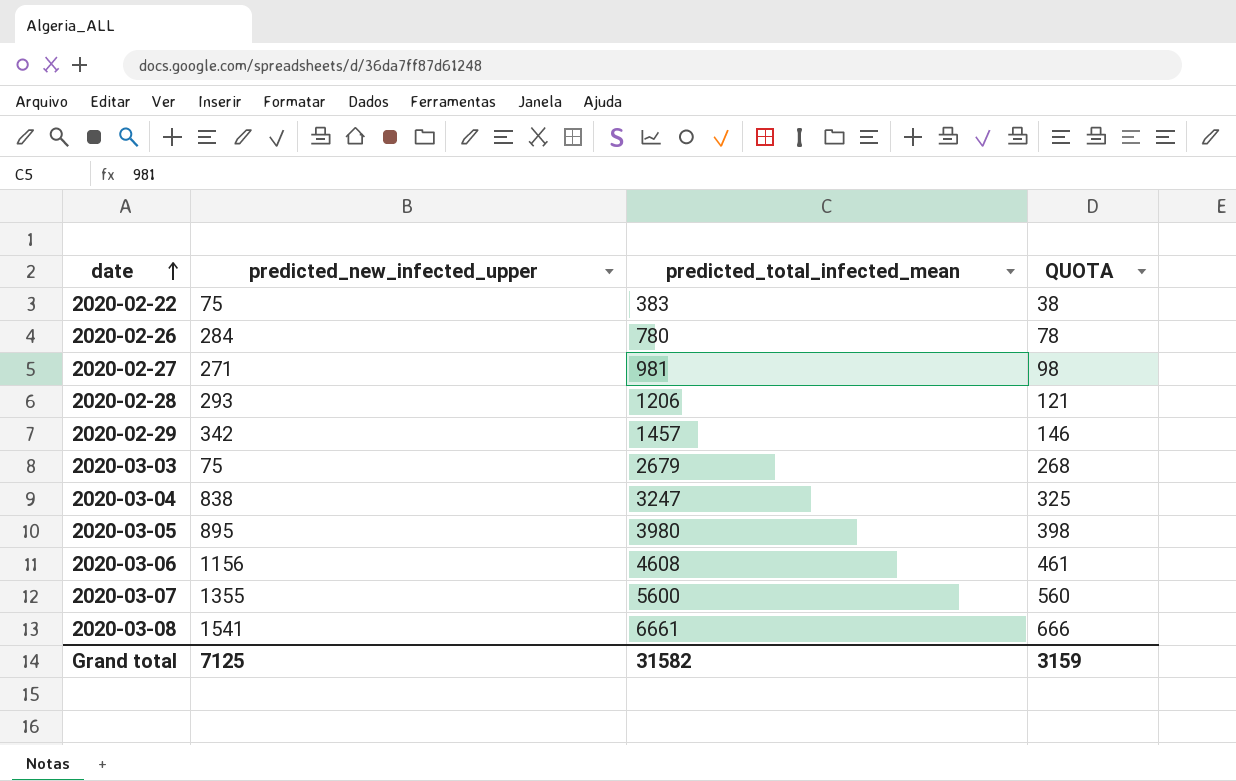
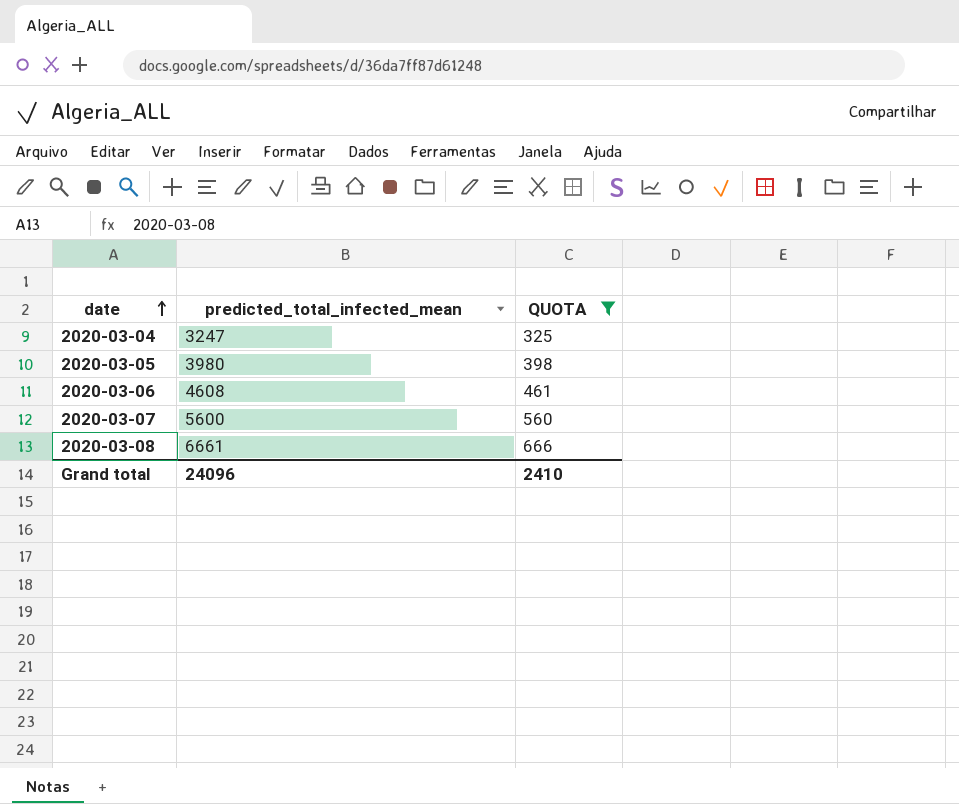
filter: none -> QUOTA >= 325
column predicted_new_infected_upper | position: 2 -> none
Grand total | predicted_total_infected_mean: 31582 -> 24096
Grand total | QUOTA: 3159 -> 2410

